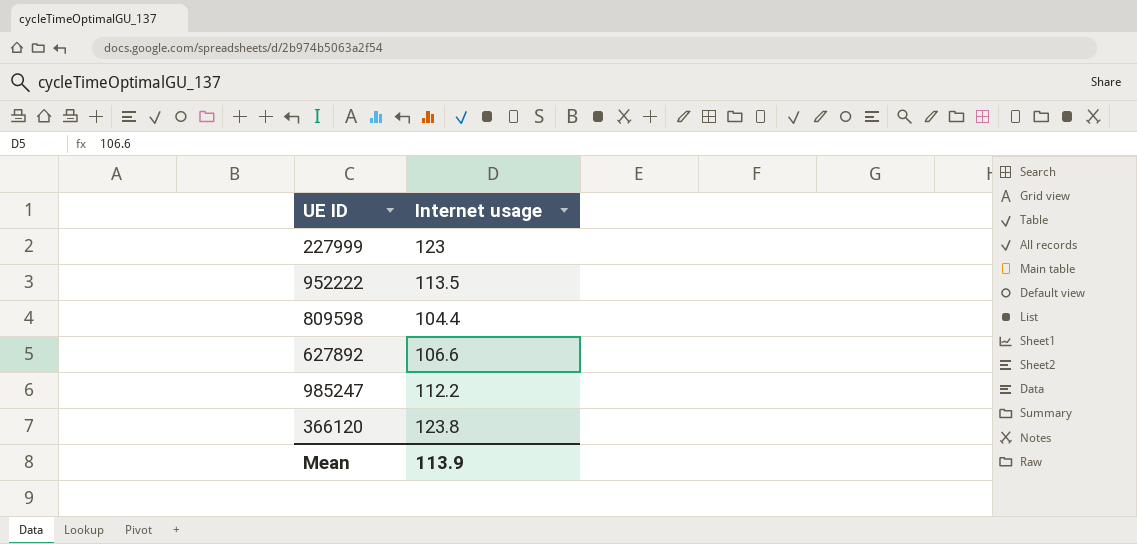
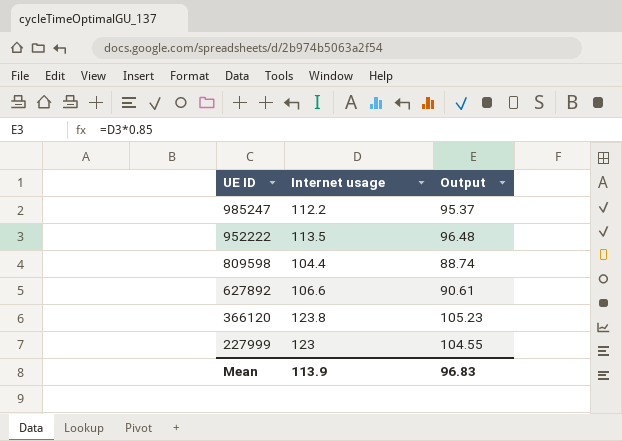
row order: none -> UE ID descending
column Output | formula: none -> [Internet usage] * 0.85

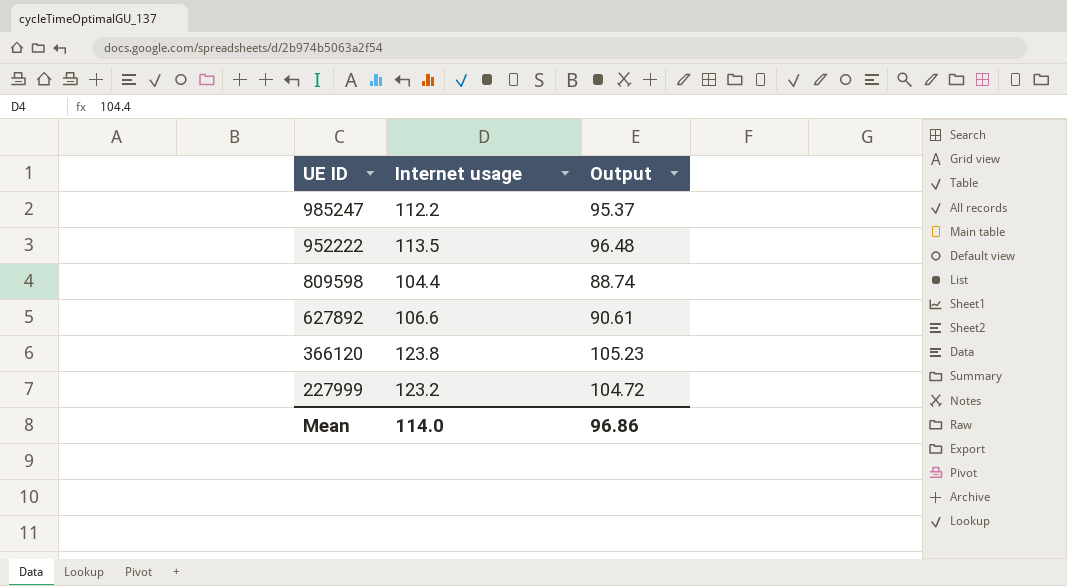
227999 | Internet usage: 123 -> 123.2
227999 | Output: 104.55 -> 104.72
Mean | Internet usage: 113.9 -> 114.0
Mean | Output: 96.83 -> 96.86

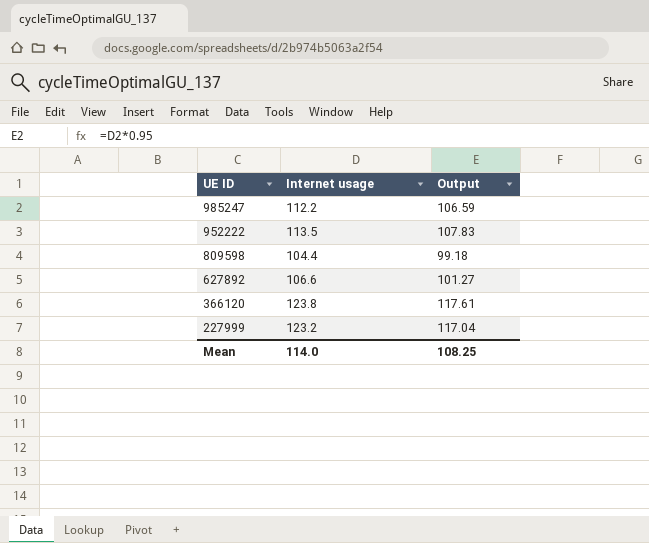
column Output | formula: [Internet usage] * 0.85 -> [Internet usage] * 0.95
Mean | Output: 96.86 -> 108.25

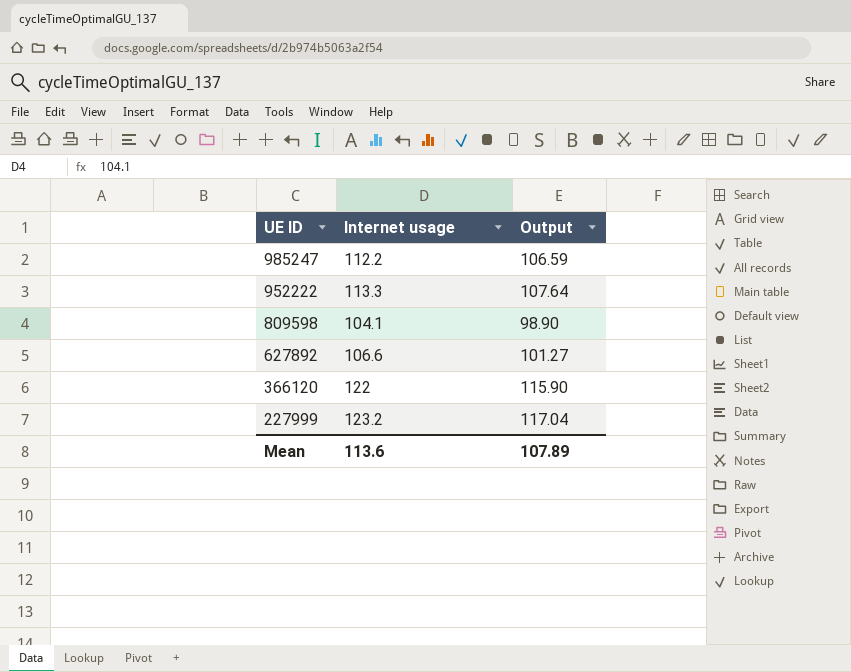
952222 | Internet usage: 113.5 -> 113.3
952222 | Output: 107.83 -> 107.64
809598 | Internet usage: 104.4 -> 104.1
809598 | Output: 99.18 -> 98.90
366120 | Internet usage: 123.8 -> 122
366120 | Output: 117.61 -> 115.90
Mean | Internet usage: 114.0 -> 113.6
Mean | Output: 108.25 -> 107.89

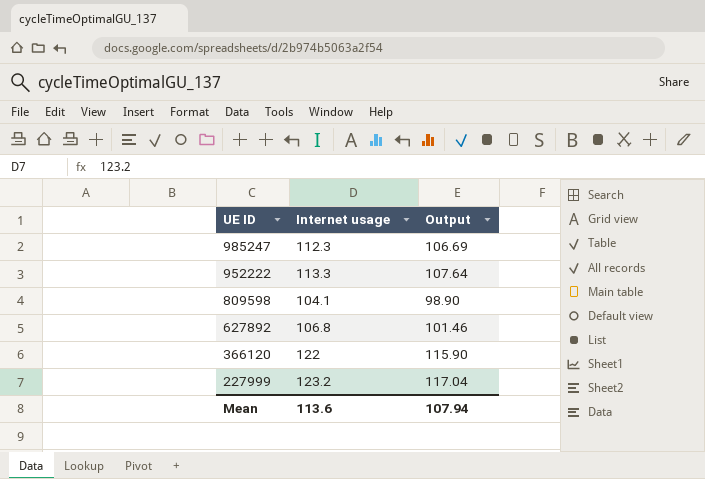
985247 | Internet usage: 112.2 -> 112.3
985247 | Output: 106.59 -> 106.69
627892 | Internet usage: 106.6 -> 106.8
627892 | Output: 101.27 -> 101.46
Mean | Output: 107.89 -> 107.94

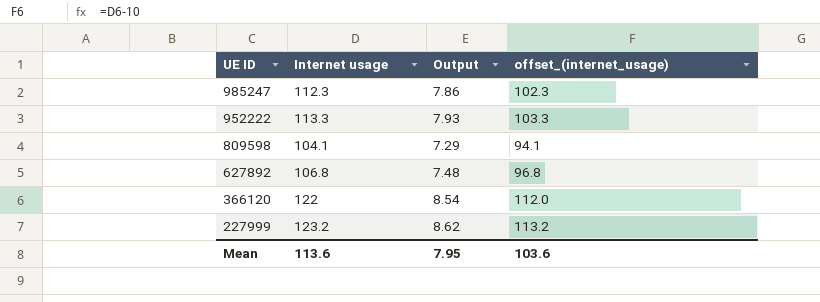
column Output | formula: [Internet usage] * 0.95 -> [Internet usage] * 0.07
column offset_(internet_usage) | formula: none -> [Internet usage] - 10
Mean | Output: 107.94 -> 7.95

